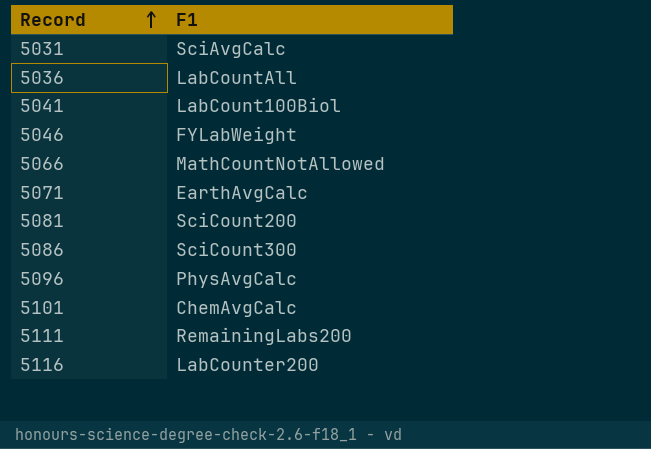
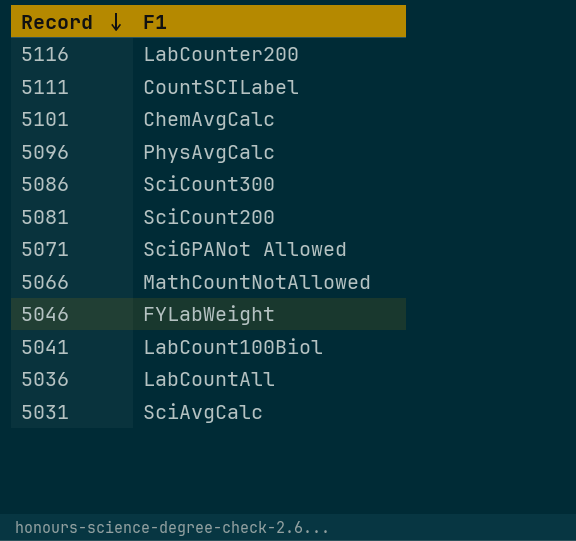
row order: Record ascending -> Record descending
5111 | F1: RemainingLabs200 -> CountSCILabel
5071 | F1: EarthAvgCalc -> SciGPANot Allowed

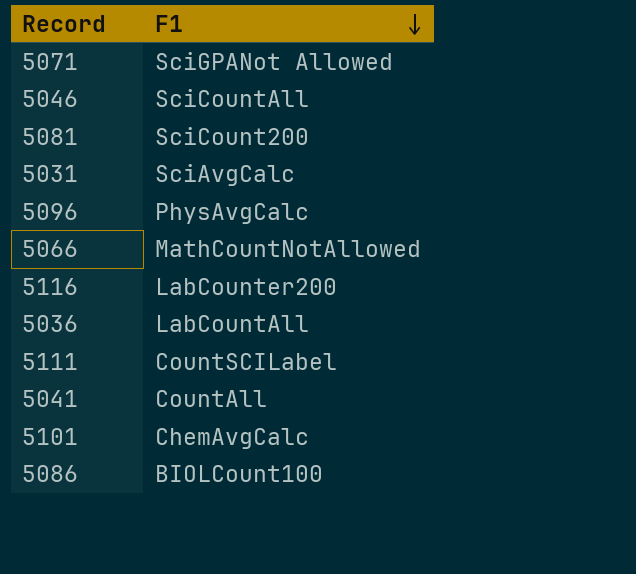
row order: Record descending -> F1 descending
5046 | F1: FYLabWeight -> SciCountAll
5041 | F1: LabCount100Biol -> CountAll
5086 | F1: SciCount300 -> BIOLCount100

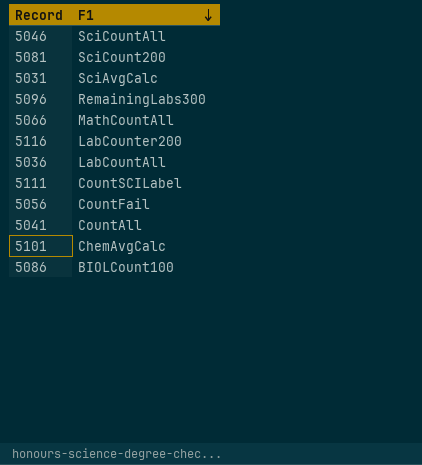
row 5071: SciGPANot Allowed -> none
5096 | F1: PhysAvgCalc -> RemainingLabs300
5066 | F1: MathCountNotAllowed -> MathCountAll
row 5056: none -> CountFail

